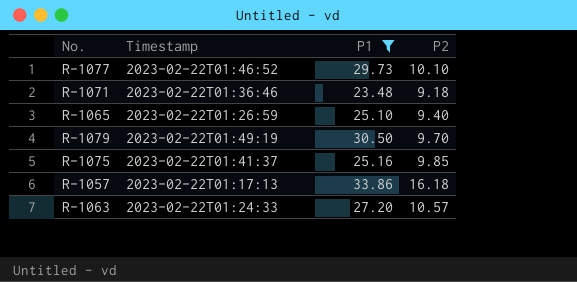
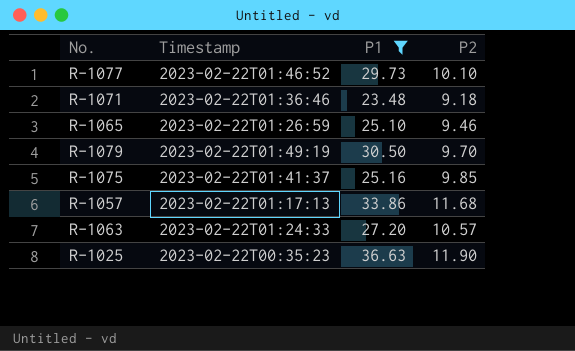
R-1065 | P2: 9.40 -> 9.46
R-1057 | P2: 16.18 -> 11.68
row R-1025: none -> 2023-02-22T00:35:23 | 36.63 | 11.90

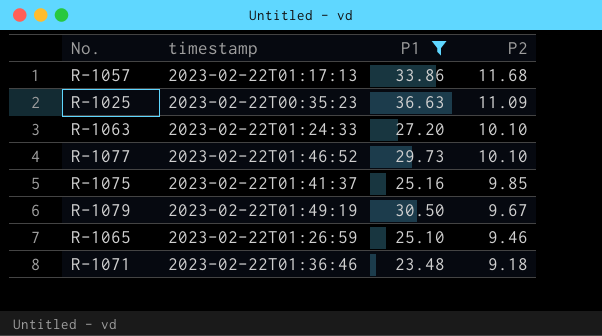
row order: none -> P2 descending
column name: Timestamp -> timestamp
R-1025 | P2: 11.90 -> 11.09
R-1063 | P2: 10.57 -> 10.10
R-1079 | P2: 9.70 -> 9.67

